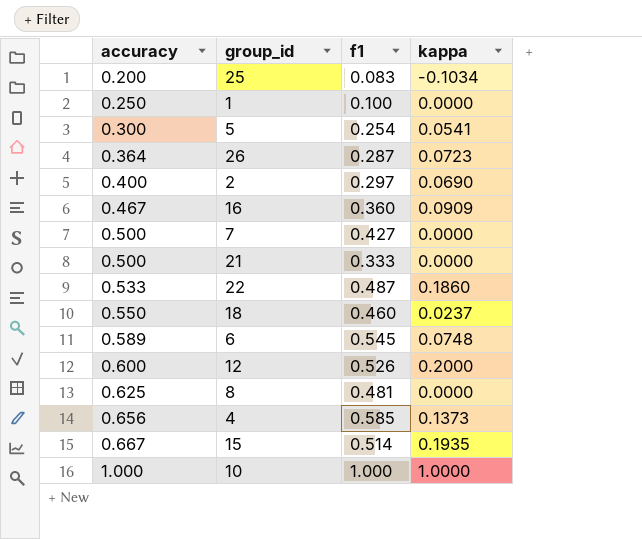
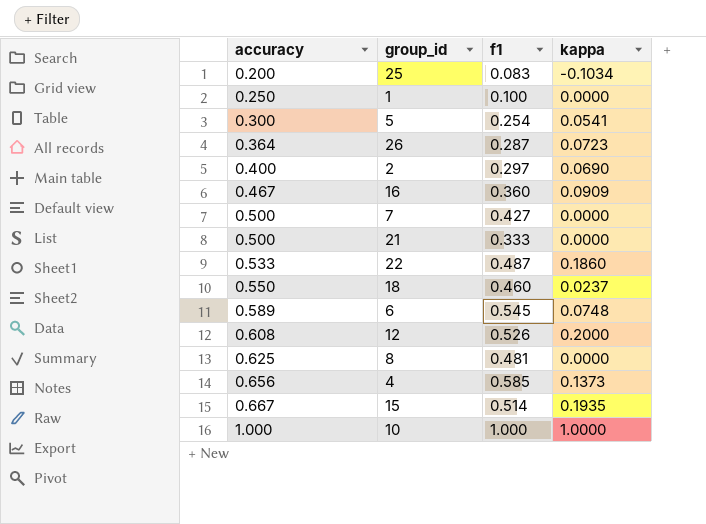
12 | accuracy: 0.600 -> 0.608

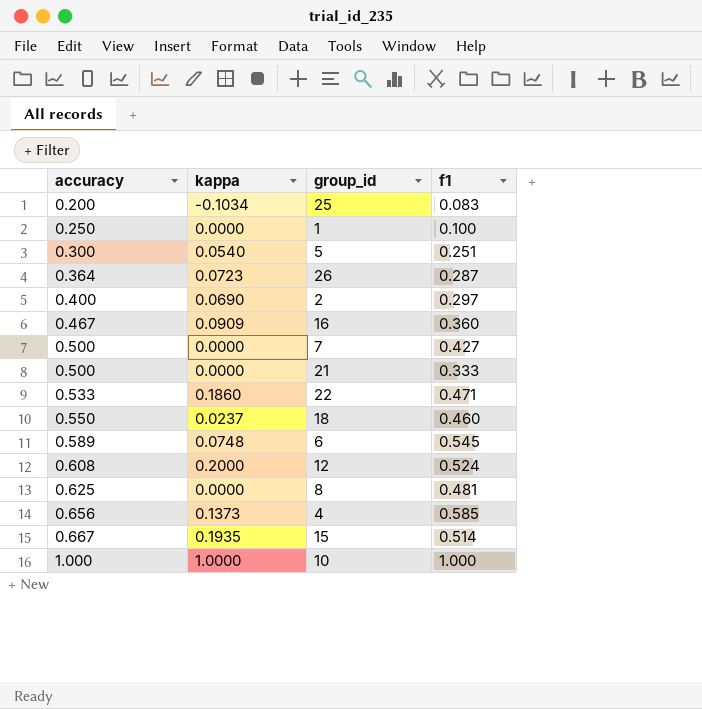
column kappa | position: 4 -> 2
5 | kappa: 0.0541 -> 0.0540
5 | f1: 0.254 -> 0.251
22 | f1: 0.487 -> 0.471
12 | f1: 0.526 -> 0.524

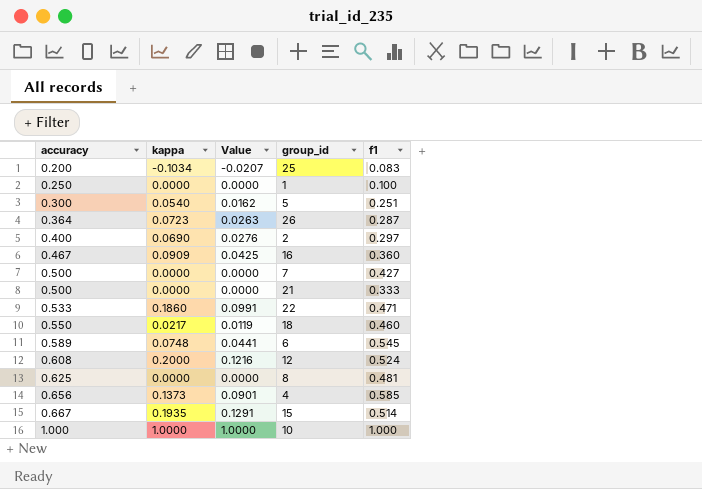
column Value | formula: none -> [accuracy] * [kappa]
18 | kappa: 0.0237 -> 0.0217

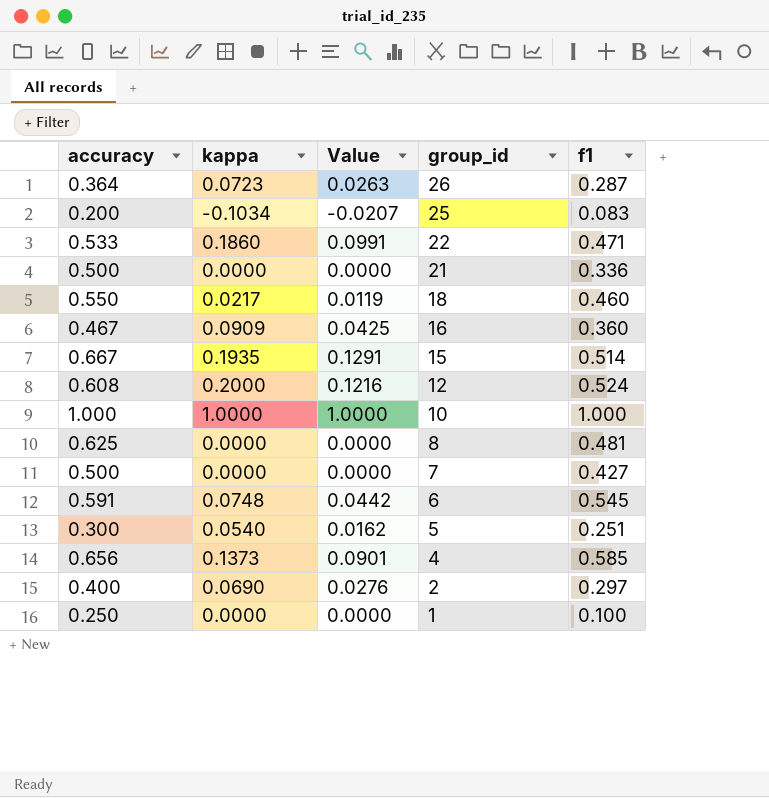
row order: accuracy ascending -> group_id descending
21 | f1: 0.333 -> 0.336
6 | accuracy: 0.589 -> 0.591
6 | Value: 0.0441 -> 0.0442

